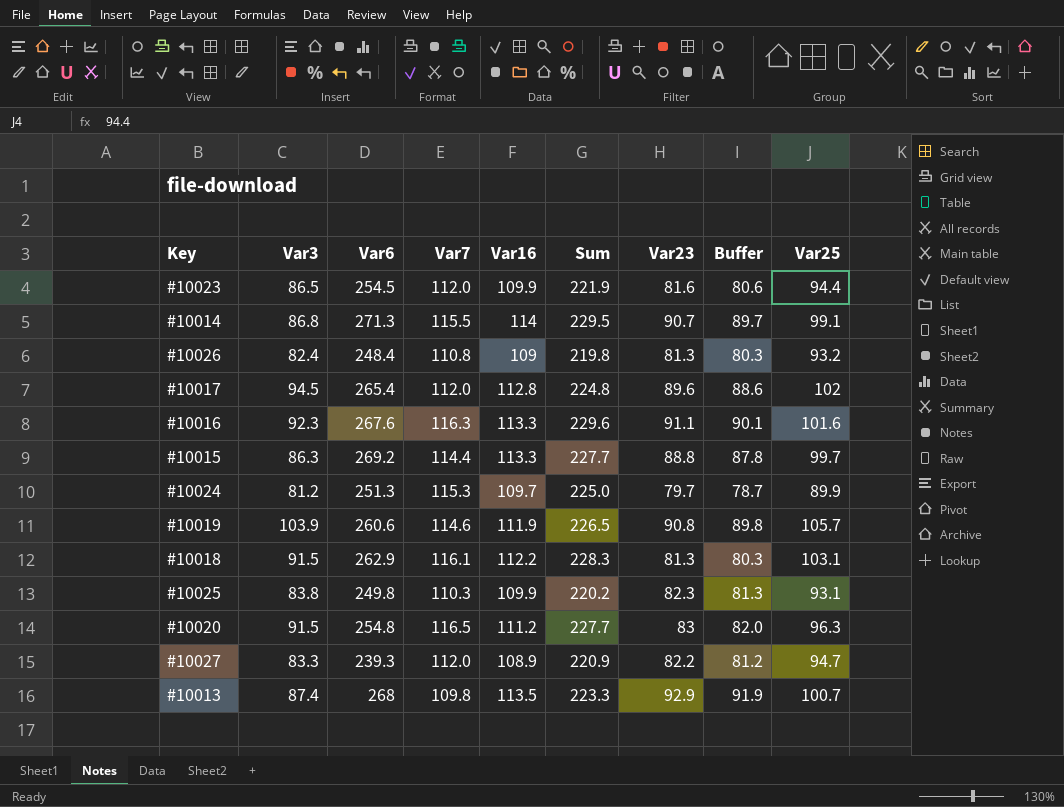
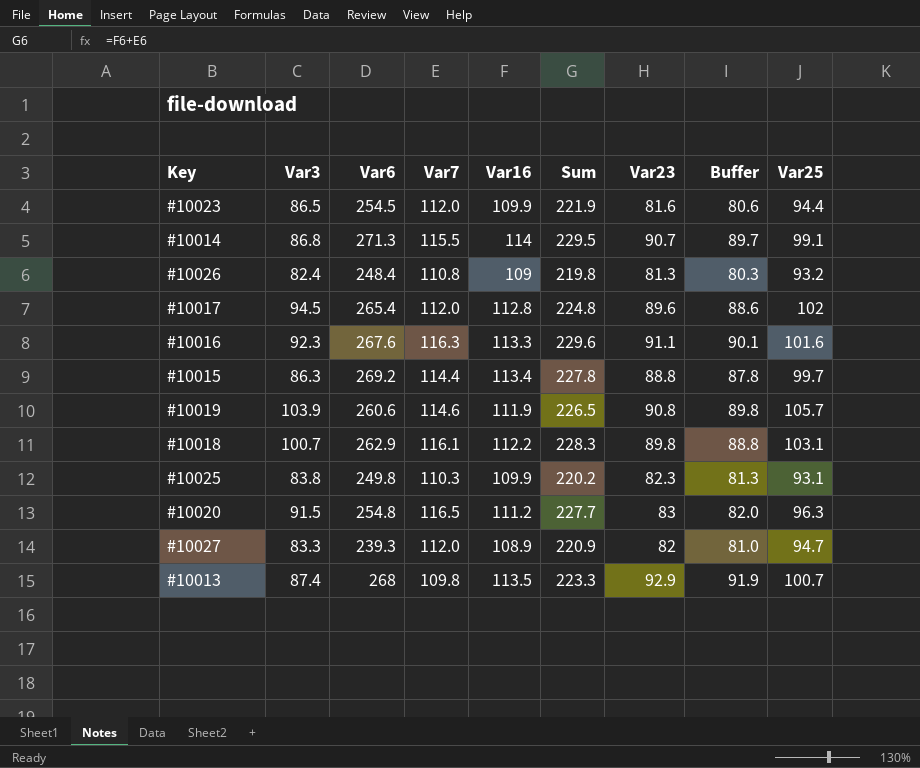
row #10024: 81.2 | 251.3 | 115.3 | 109.7 | 225.0 | 79.7 | 78.7 | 89.9 -> none
#10015 | Var16: 113.3 -> 113.4
#10015 | Sum: 227.7 -> 227.8
#10018 | Var3: 91.5 -> 100.7
#10018 | Var23: 81.3 -> 89.8
#10018 | Buffer: 80.3 -> 88.8
#10027 | Var23: 82.2 -> 82
#10027 | Buffer: 81.2 -> 81.0

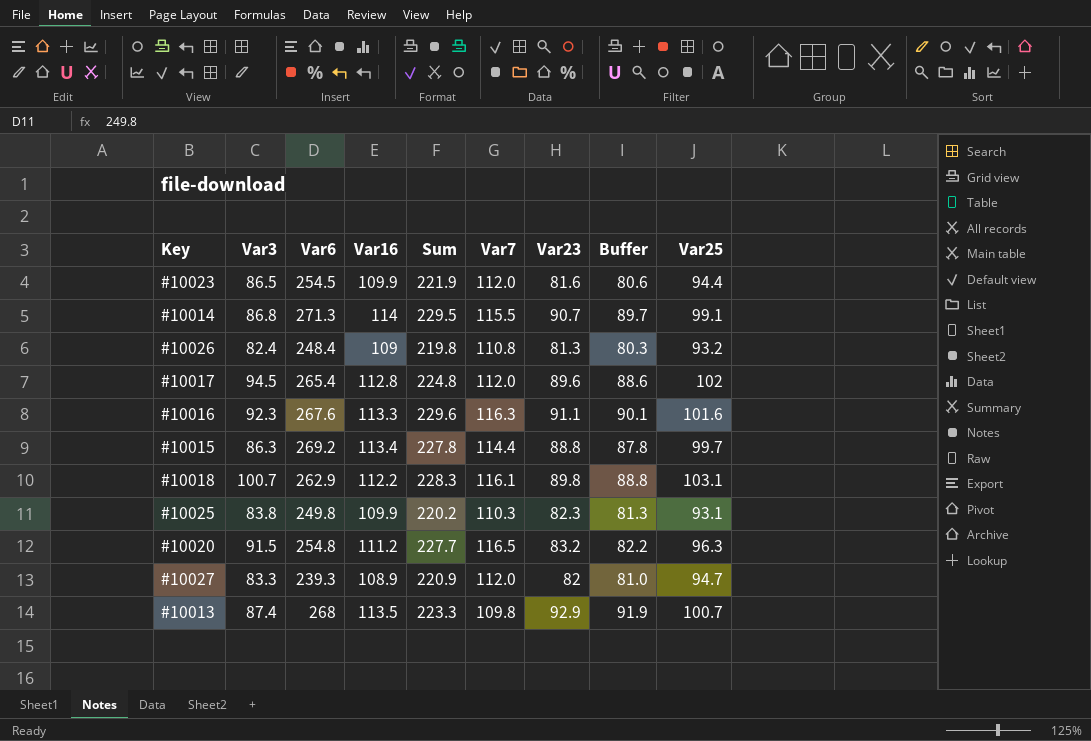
column Var7 | position: 4 -> 6
row #10019: 103.9 | 260.6 | 114.6 | 111.9 | 226.5 | 90.8 | 89.8 | 105.7 -> none
#10020 | Var23: 83 -> 83.2
#10020 | Buffer: 82.0 -> 82.2

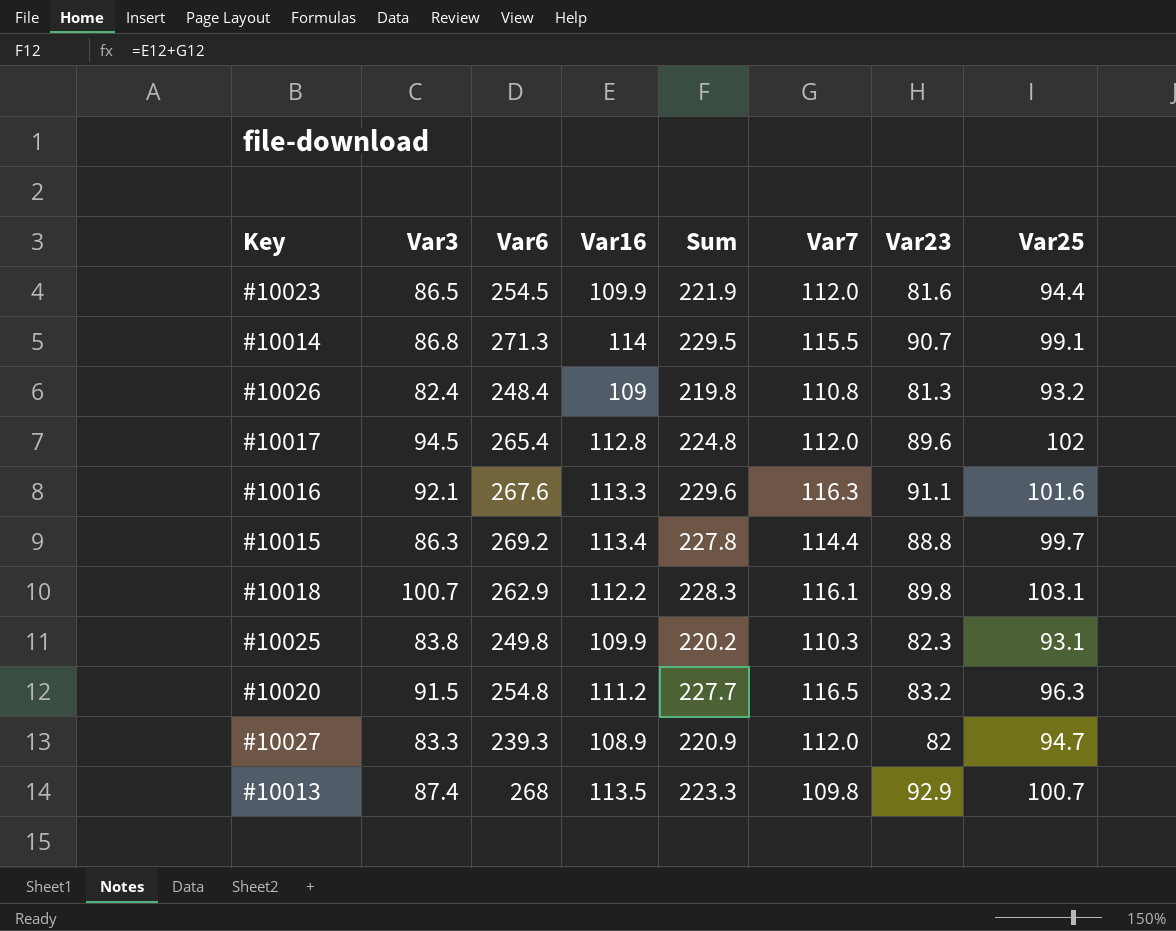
column Buffer | formula: [Var23] - 1 -> none
#10016 | Var3: 92.3 -> 92.1

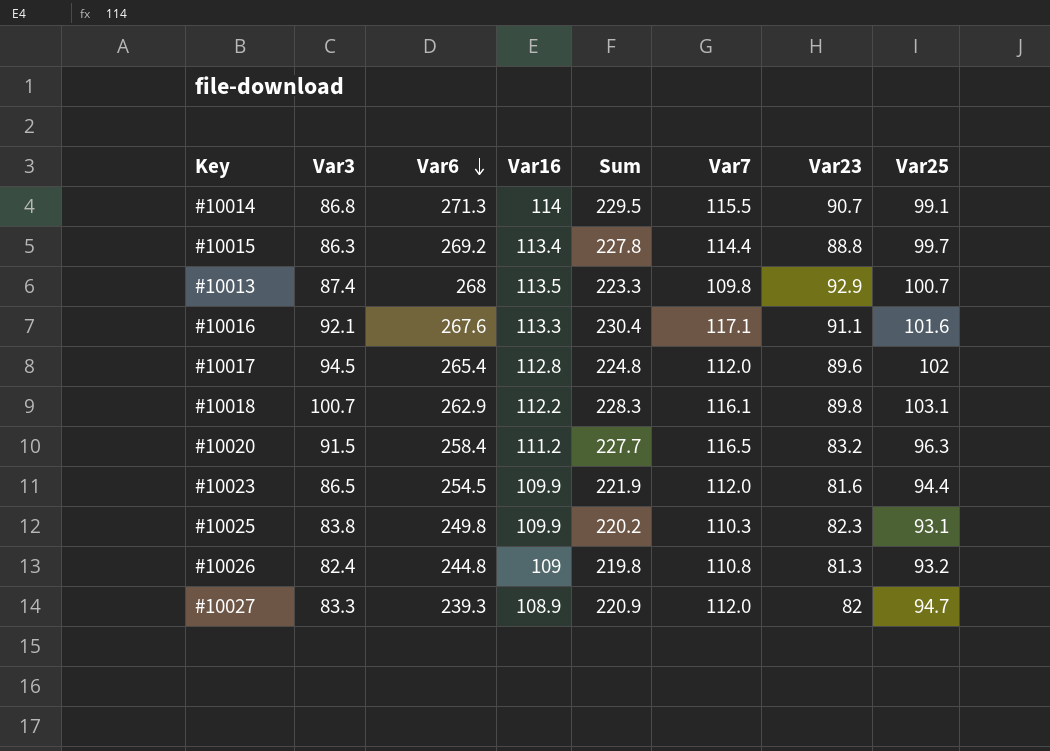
row order: none -> Var6 descending
#10016 | Sum: 229.6 -> 230.4
#10016 | Var7: 116.3 -> 117.1
#10020 | Var6: 254.8 -> 258.4
#10026 | Var6: 248.4 -> 244.8

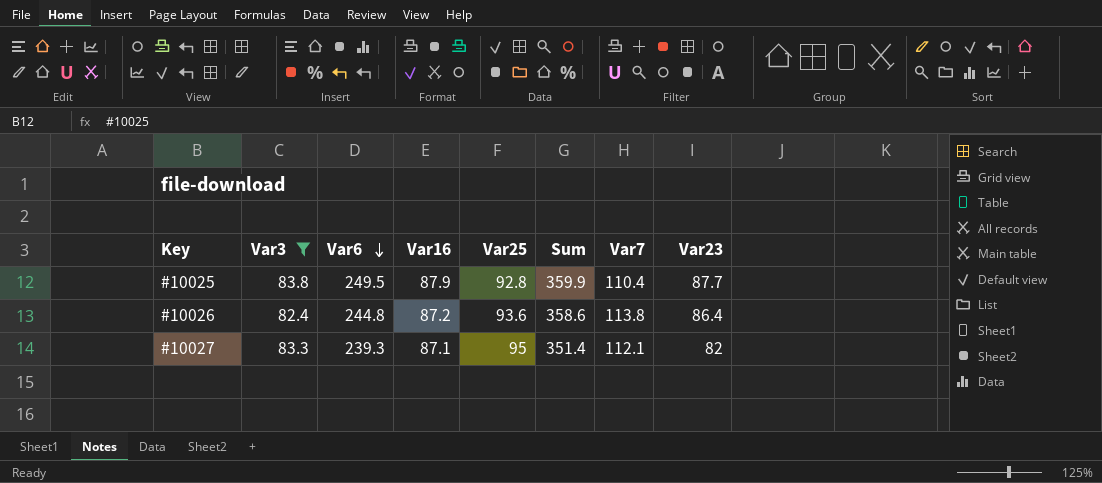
filter: none -> Var3 <= 83.8
column Var25 | position: 8 -> 5
column Sum | formula: [Var16] + [Var7] -> [Var6] + [Var7]
#10025 | Var6: 249.8 -> 249.5
#10025 | Var16: 109.9 -> 87.9
#10025 | Var25: 93.1 -> 92.8
#10025 | Var7: 110.3 -> 110.4
#10025 | Var23: 82.3 -> 87.7
#10026 | Var16: 109 -> 87.2
#10026 | Var25: 93.2 -> 93.6
#10026 | Var7: 110.8 -> 113.8
#10026 | Var23: 81.3 -> 86.4
#10027 | Var16: 108.9 -> 87.1
#10027 | Var25: 94.7 -> 95
#10027 | Var7: 112.0 -> 112.1

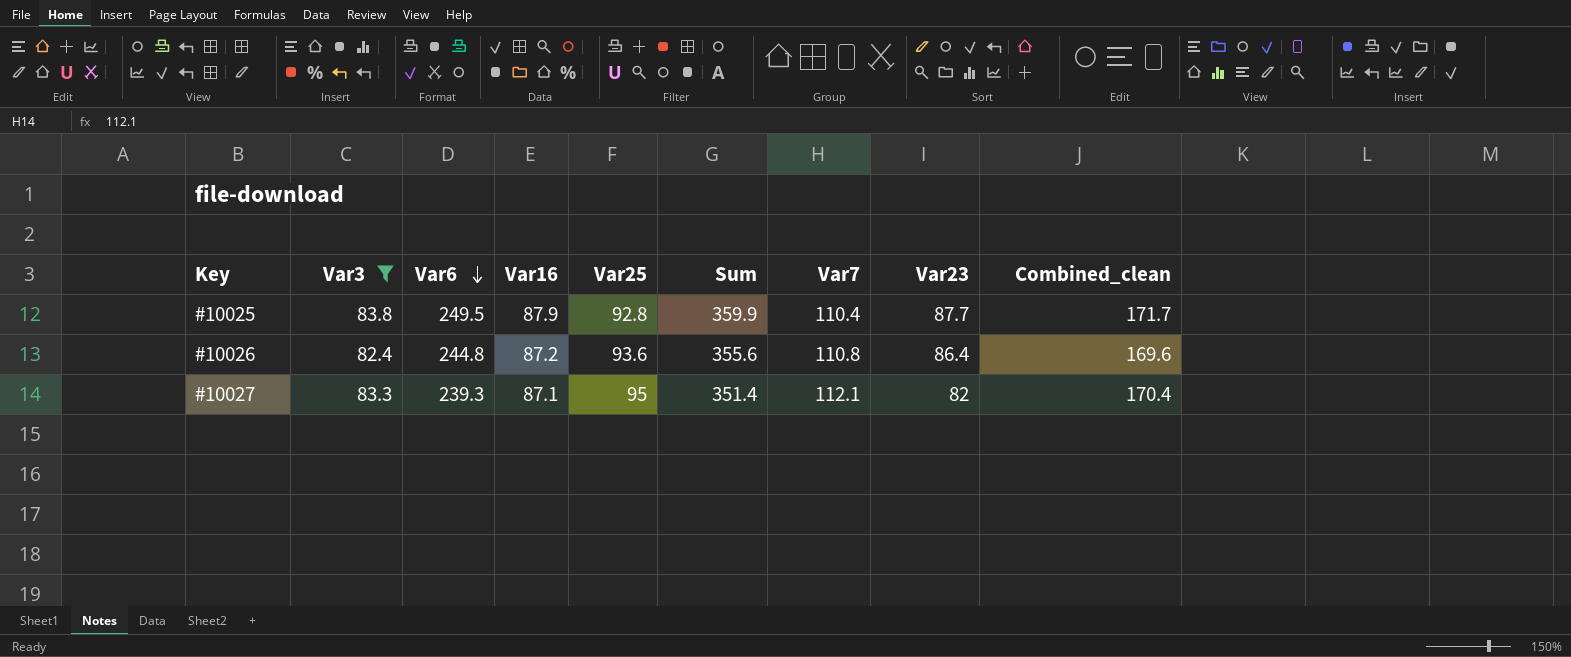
column Combined_clean | formula: none -> [Var3] + [Var16]
#10026 | Sum: 358.6 -> 355.6
#10026 | Var7: 113.8 -> 110.8

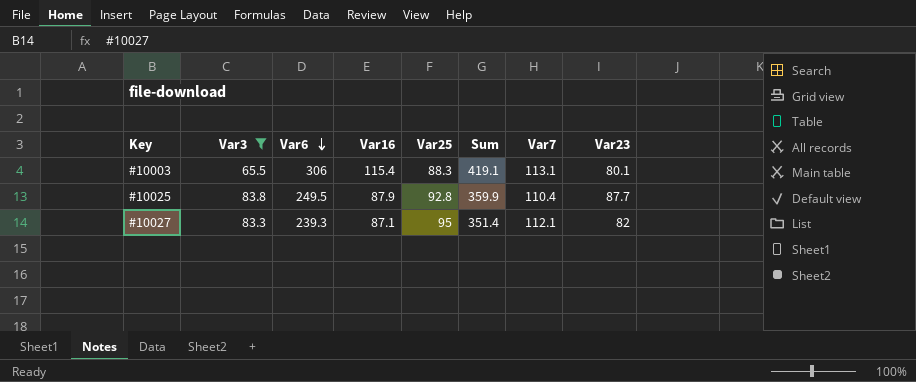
column Combined_clean | formula: [Var3] + [Var16] -> none
row #10026: 82.4 | 244.8 | 87.2 | 93.6 | 355.6 | 110.8 | 86.4 | 169.6 -> none
row #10003: none -> 65.5 | 306 | 115.4 | 88.3 | 419.1 | 113.1 | 80.1

